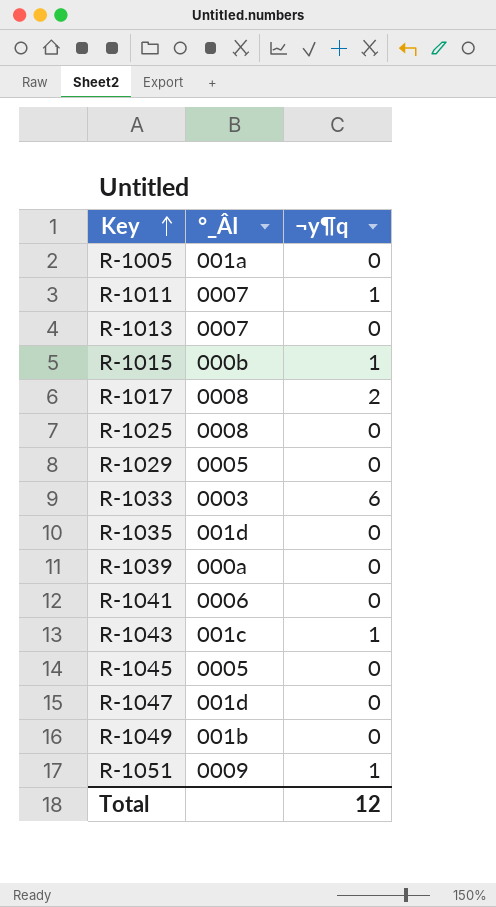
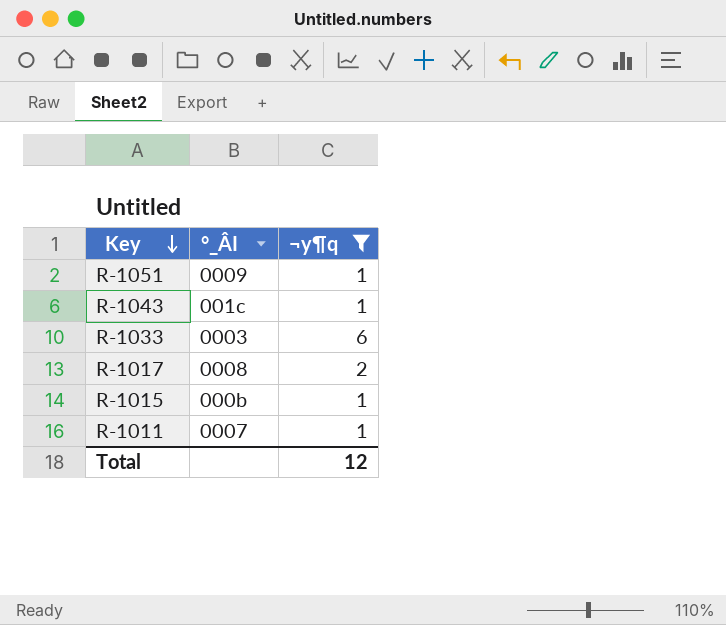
filter: none -> ¬y¶q != 0
row order: Key ascending -> Key descending

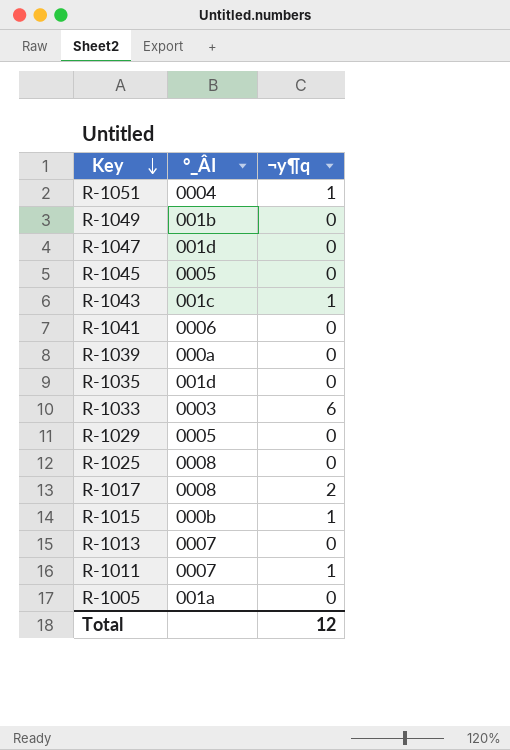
filter: ¬y¶q != 0 -> none
R-1051 | °_ÂI: 0009 -> 0004

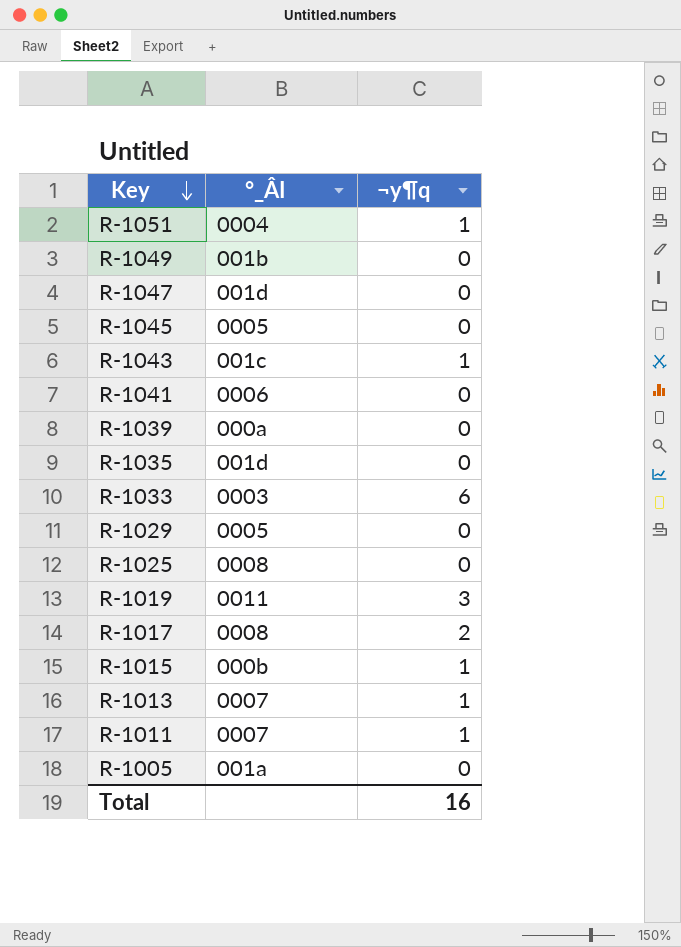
row R-1019: none -> 0011 | 3
R-1013 | ¬y¶q: 0 -> 1
Total | ¬y¶q: 12 -> 16

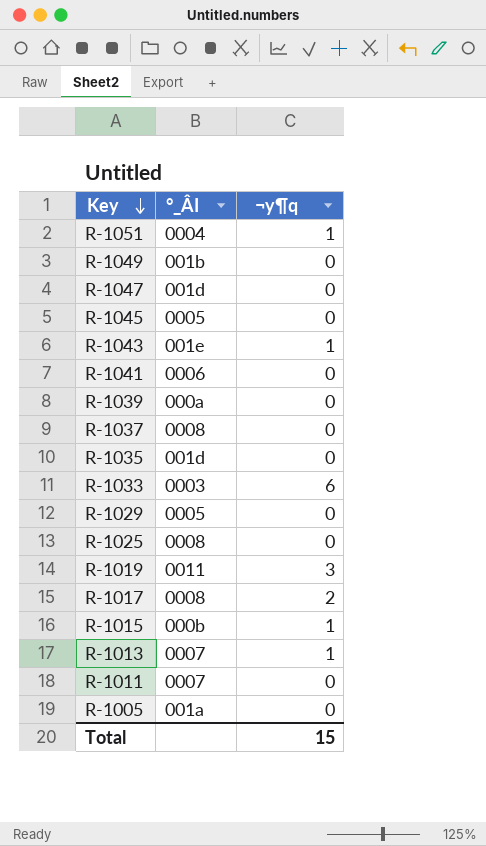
R-1043 | °_ÂI: 001c -> 001e
row R-1037: none -> 0008 | 0
R-1011 | ¬y¶q: 1 -> 0
Total | ¬y¶q: 16 -> 15

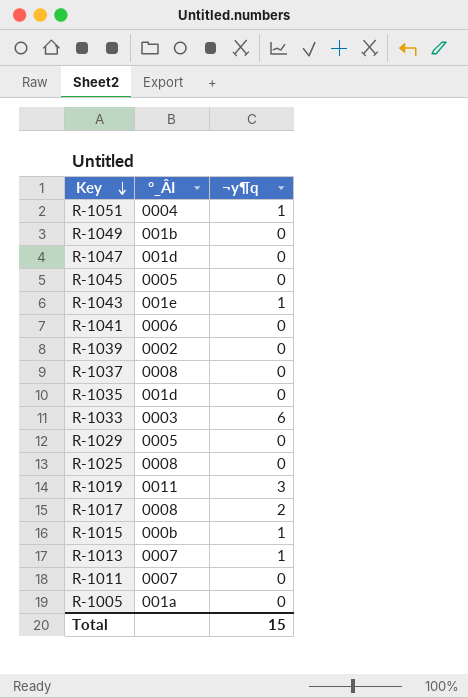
R-1039 | °_ÂI: 000a -> 0002

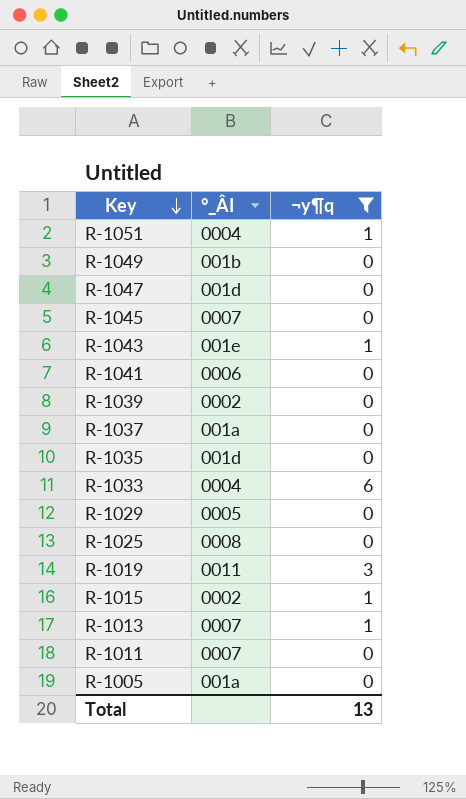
filter: none -> ¬y¶q != 2
R-1045 | °_ÂI: 0005 -> 0007
R-1037 | °_ÂI: 0008 -> 001a
R-1033 | °_ÂI: 0003 -> 0004
R-1015 | °_ÂI: 000b -> 0002
Total | ¬y¶q: 15 -> 13

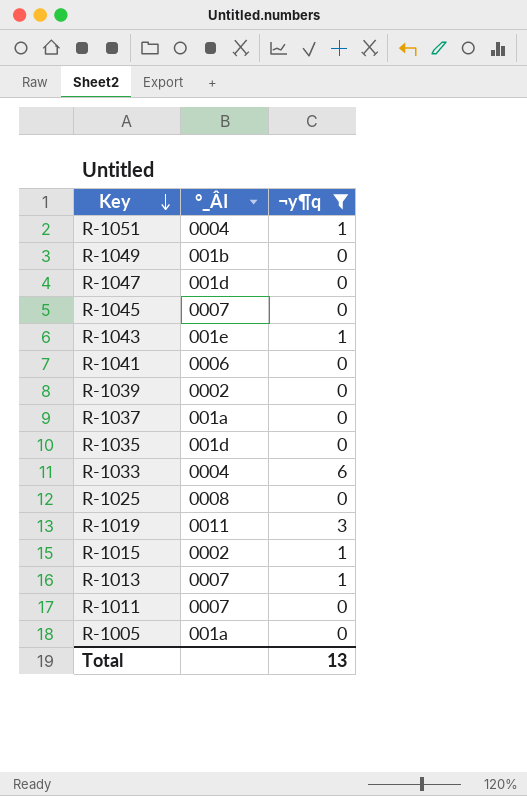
row R-1029: 0005 | 0 -> none

